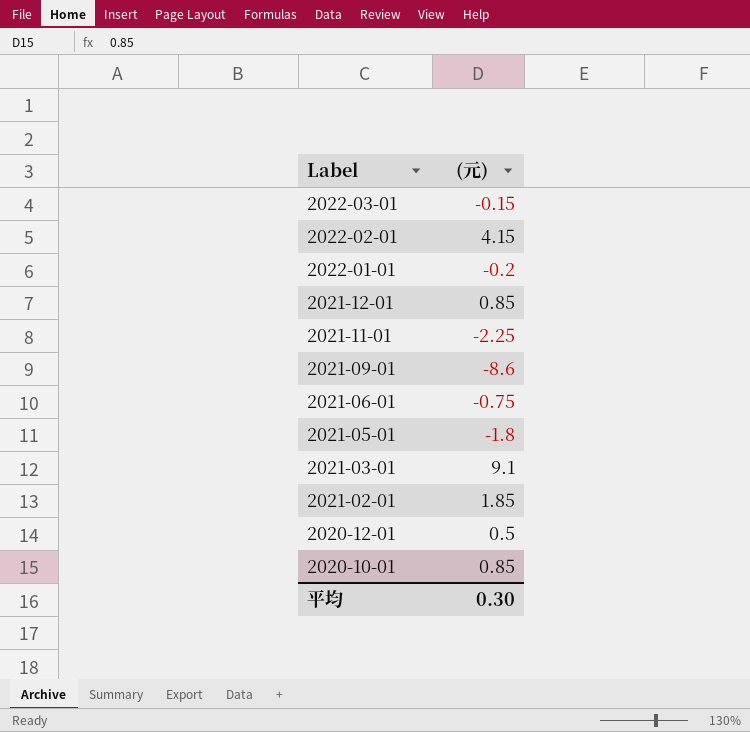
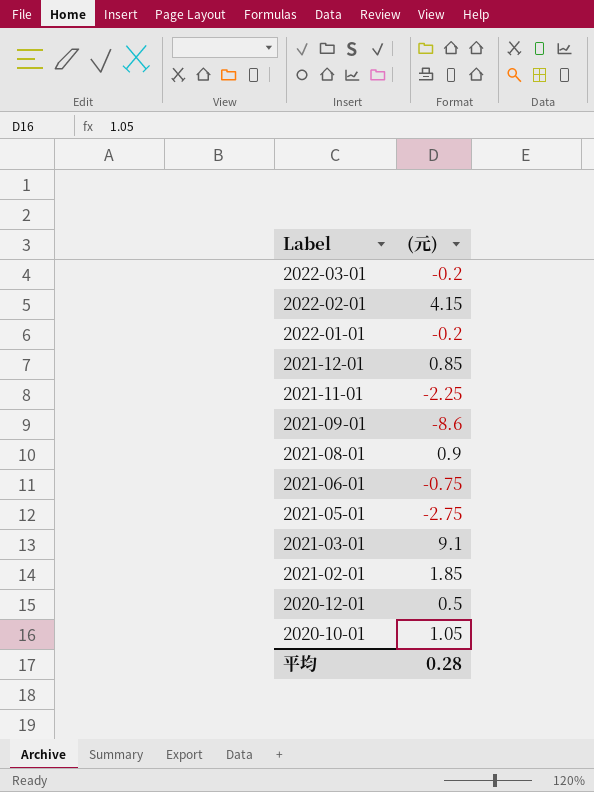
2022-03-01 | (元): -0.15 -> -0.2
row 2021-08-01: none -> 0.9
2021-05-01 | (元): -1.8 -> -2.75
2020-10-01 | (元): 0.85 -> 1.05
平均 | (元): 0.30 -> 0.28

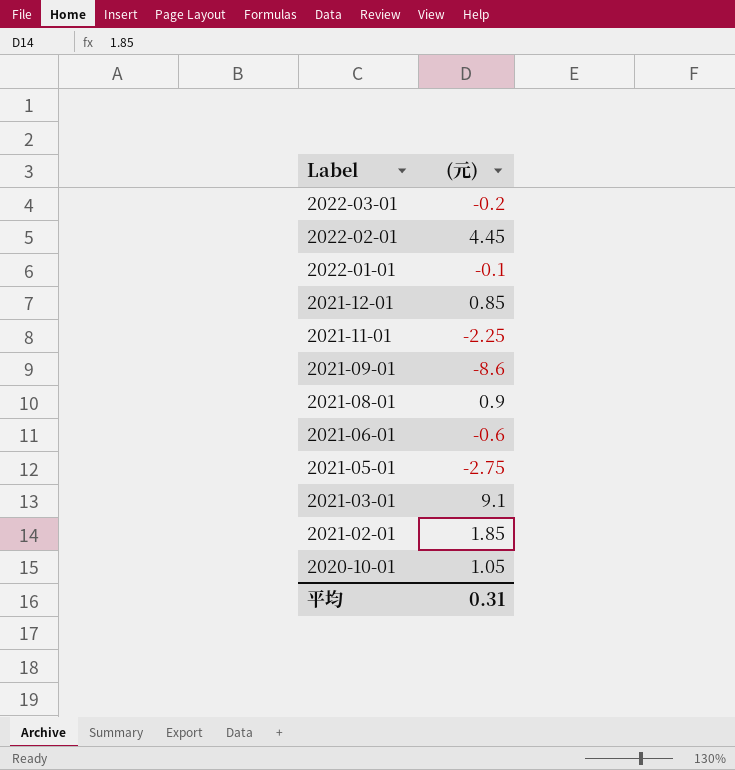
row 2020-12-01: 0.5 -> none
2022-02-01 | (元): 4.15 -> 4.45
2022-01-01 | (元): -0.2 -> -0.1
2021-06-01 | (元): -0.75 -> -0.6
平均 | (元): 0.28 -> 0.31

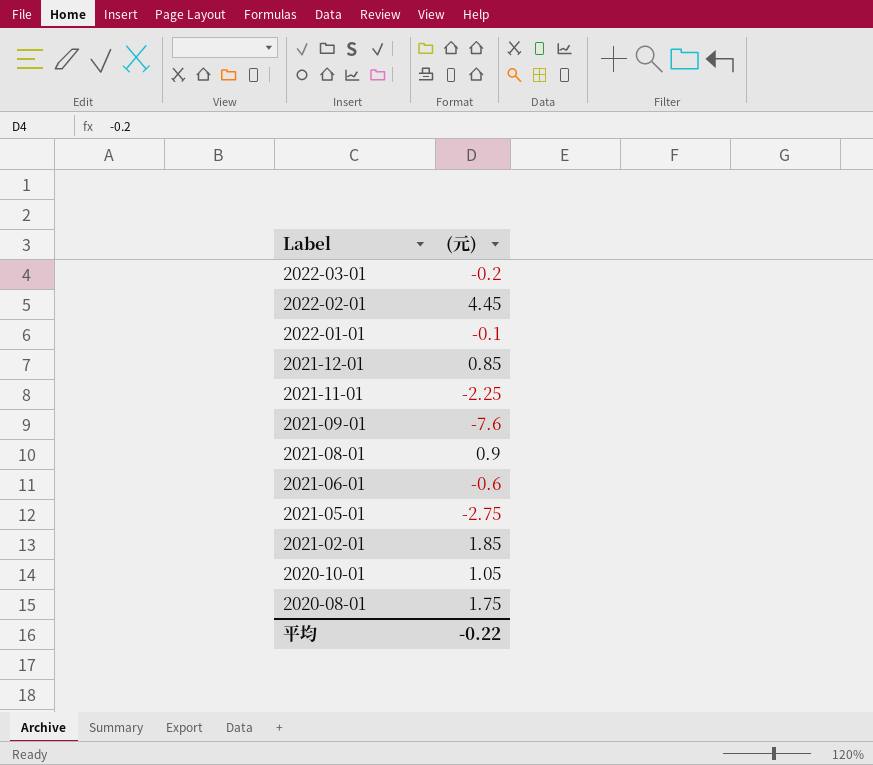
row 2021-03-01: 9.1 -> none
2021-09-01 | (元): -8.6 -> -7.6
row 2020-08-01: none -> 1.75
平均 | (元): 0.31 -> -0.22

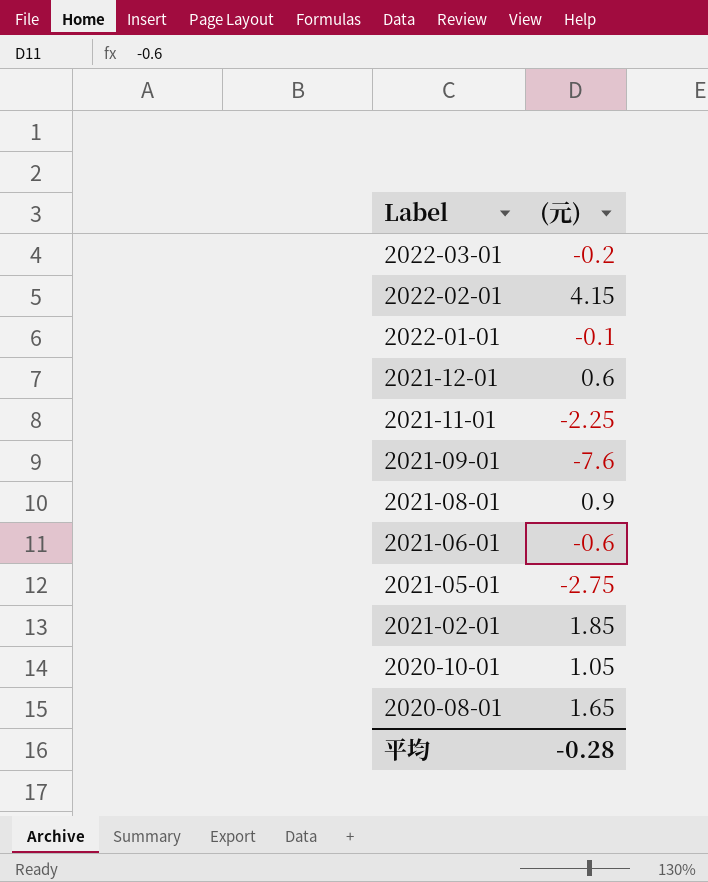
2022-02-01 | (元): 4.45 -> 4.15
2021-12-01 | (元): 0.85 -> 0.6
2020-08-01 | (元): 1.75 -> 1.65
平均 | (元): -0.22 -> -0.28

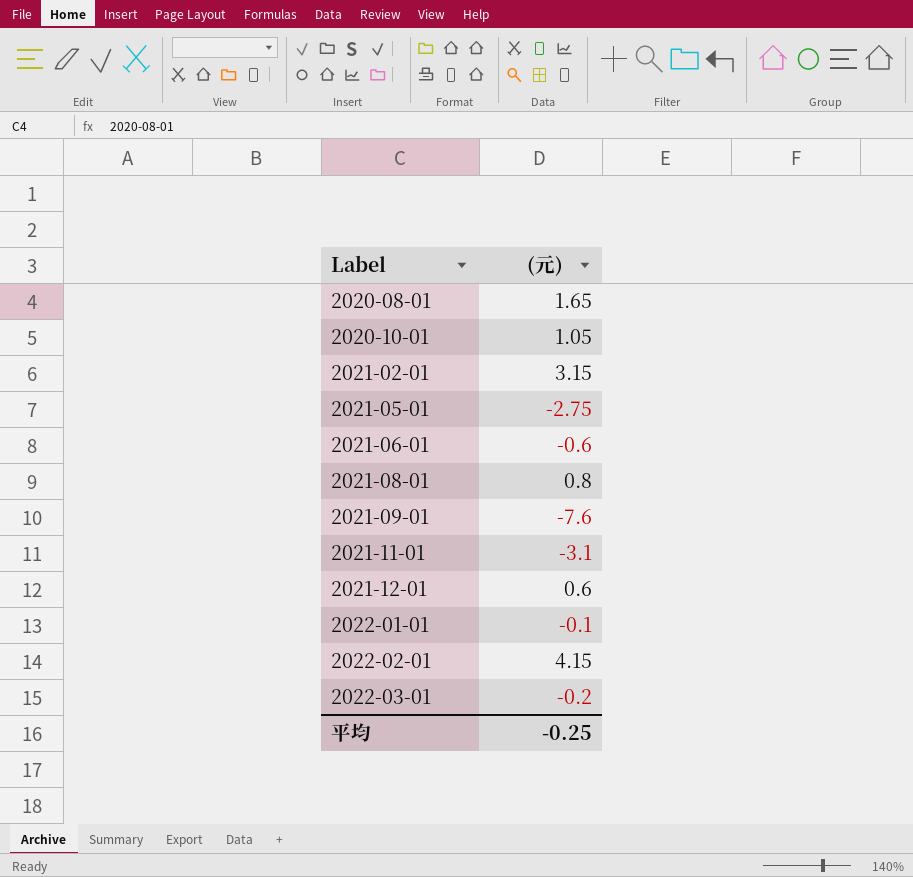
row order: Label descending -> Label ascending
2021-02-01 | (元): 1.85 -> 3.15
2021-08-01 | (元): 0.9 -> 0.8
2021-11-01 | (元): -2.25 -> -3.1
平均 | (元): -0.28 -> -0.25

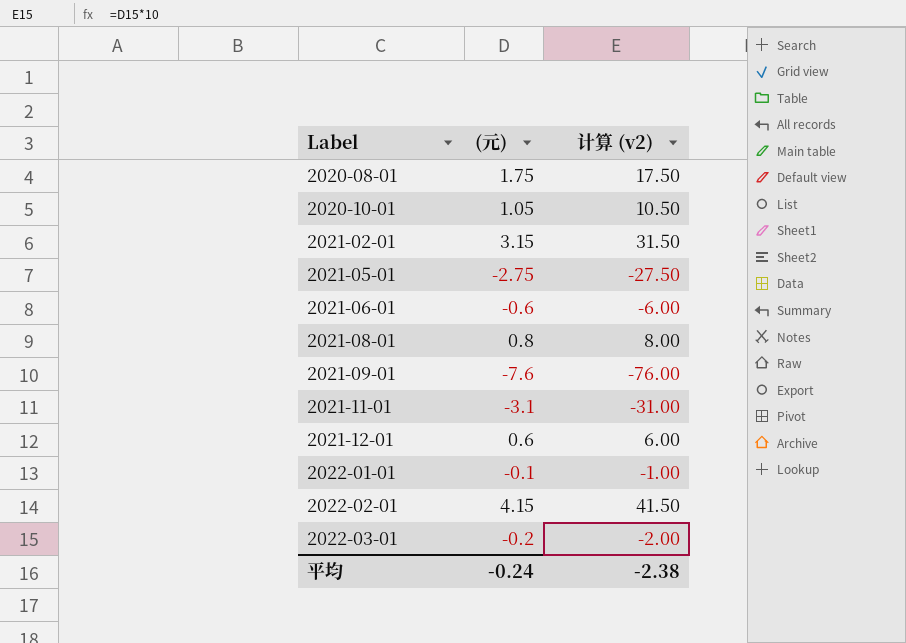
column 计算 (v2) | formula: none -> [(元)] * 10
2020-08-01 | (元): 1.65 -> 1.75
平均 | (元): -0.25 -> -0.24

